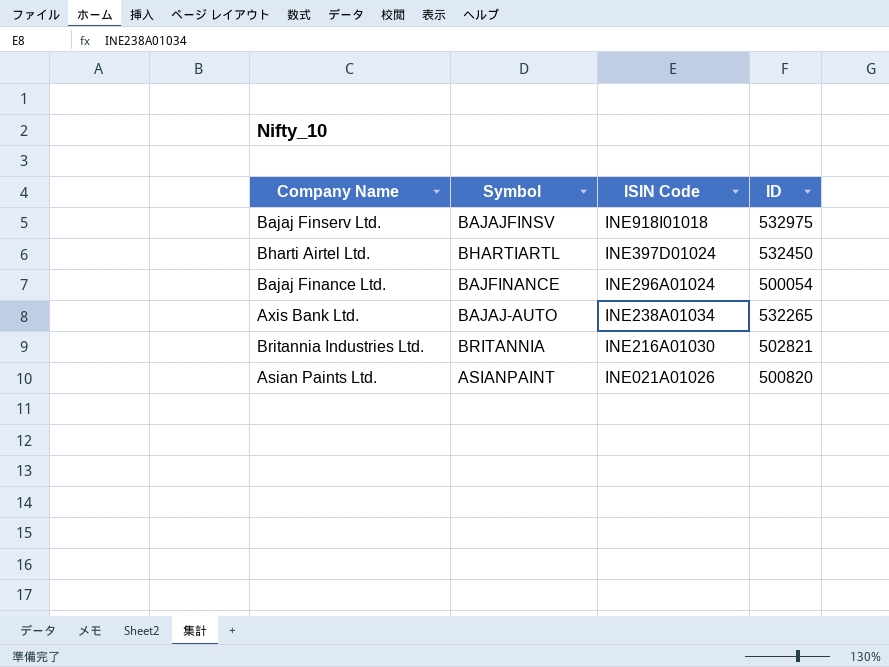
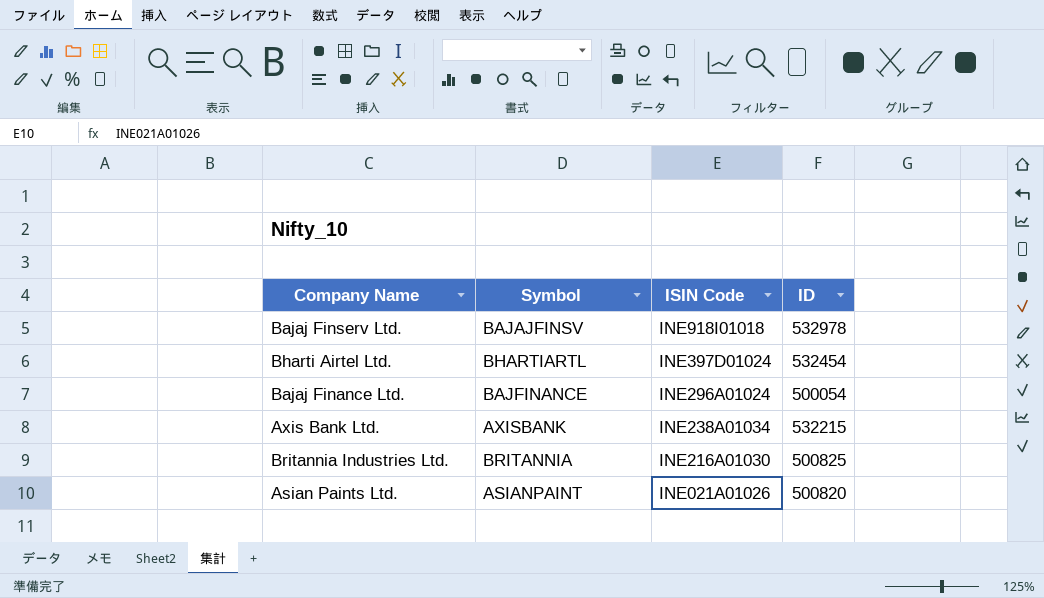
Bajaj Finserv Ltd. | ID: 532975 -> 532978
Bharti Airtel Ltd. | ID: 532450 -> 532454
Axis Bank Ltd. | Symbol: BAJAJ-AUTO -> AXISBANK
Axis Bank Ltd. | ID: 532265 -> 532215
Britannia Industries Ltd. | ID: 502821 -> 500825

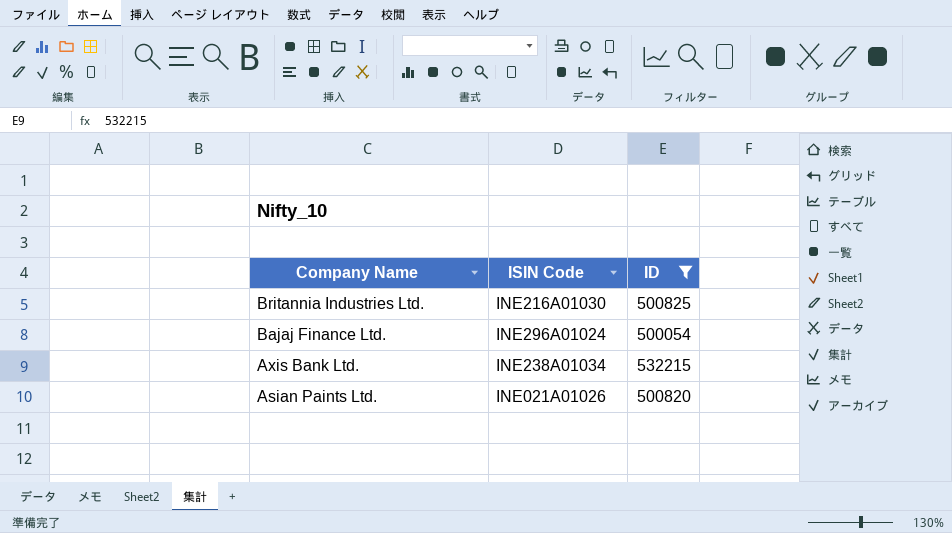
filter: none -> ID <= 532215
row order: ISIN Code descending -> Company Name descending
column Symbol | position: 2 -> none

